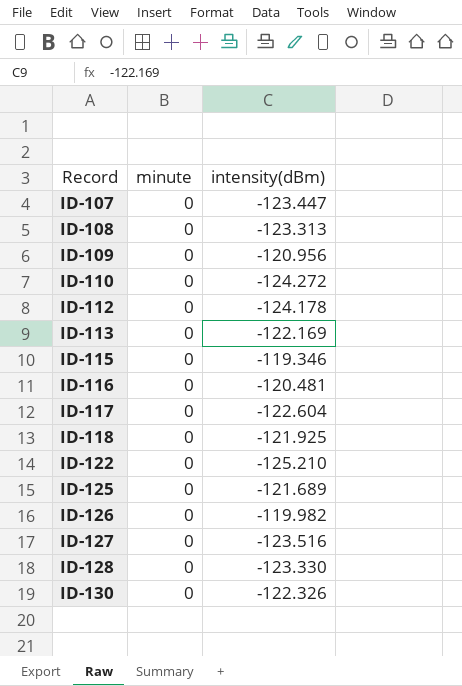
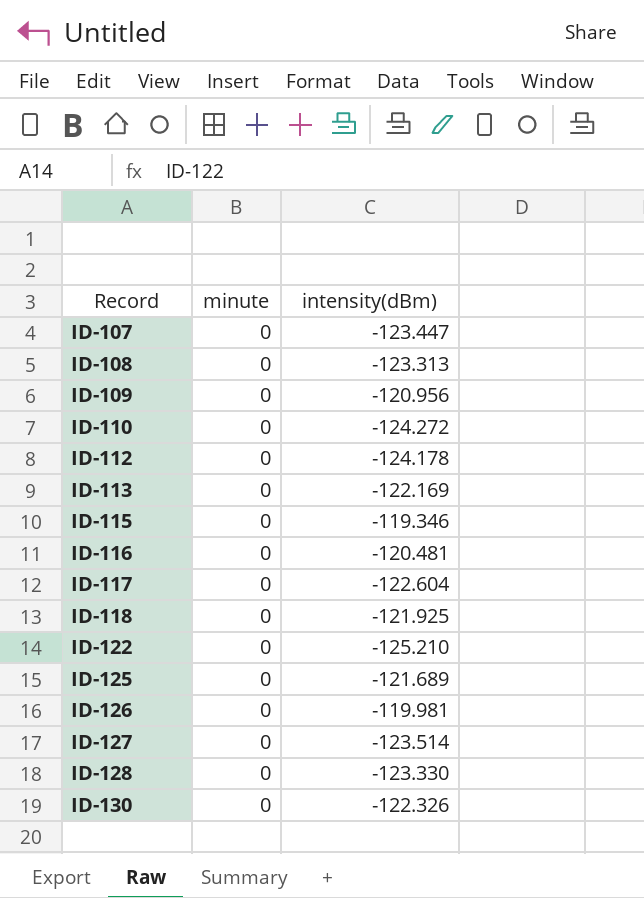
ID-126 | intensity(dBm): -119.982 -> -119.981
ID-127 | intensity(dBm): -123.516 -> -123.514

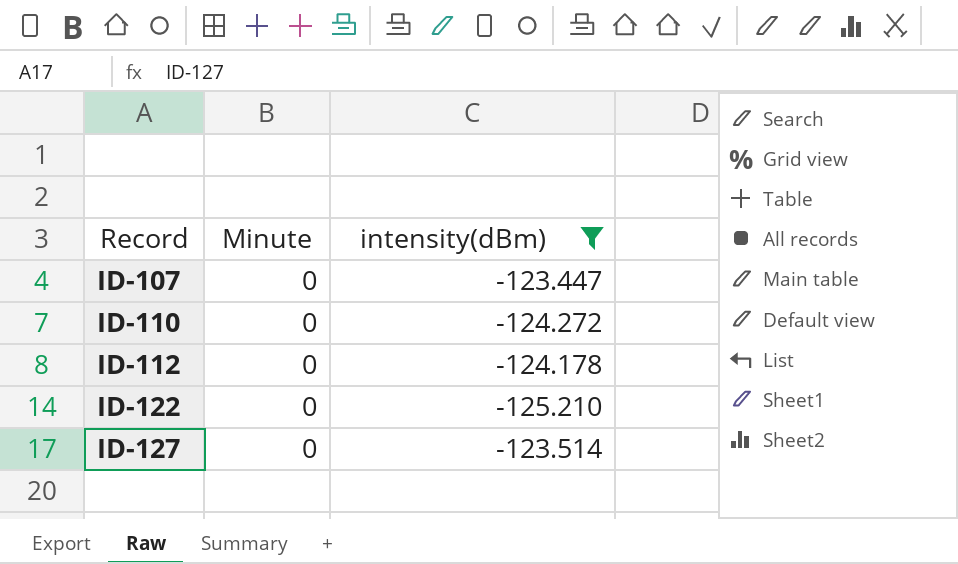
filter: none -> intensity(dBm) <= -123.447
column name: minute -> Minute

